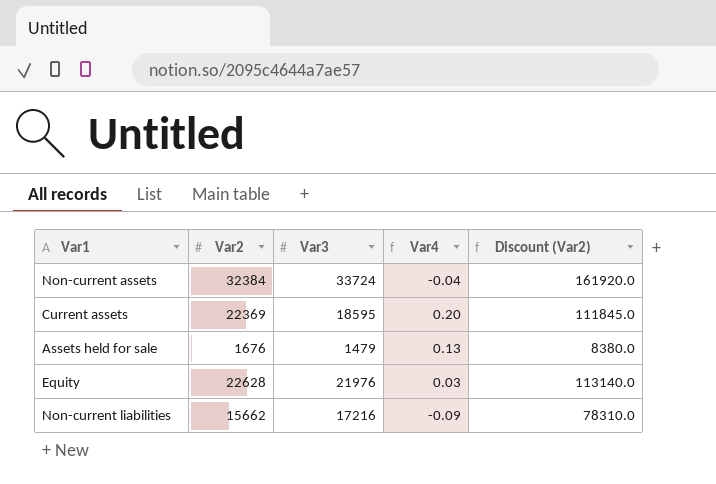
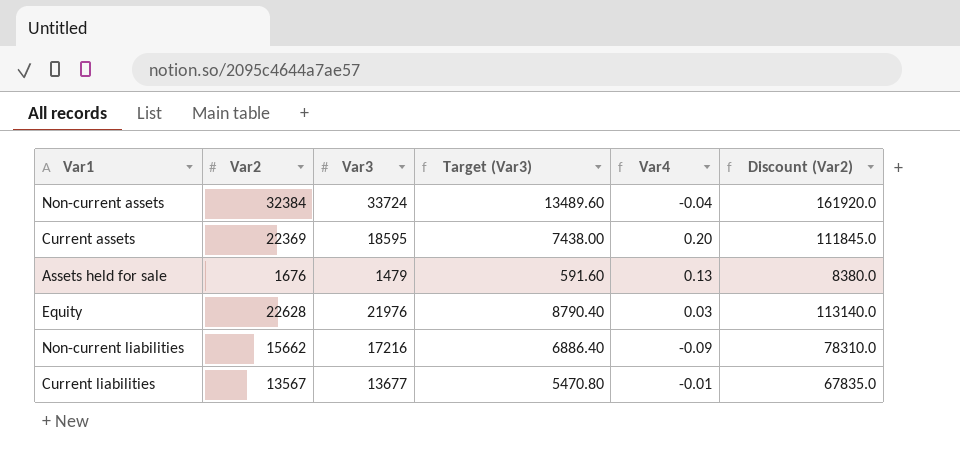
column Target (Var3) | formula: none -> [Var3] * 0.4
row Current liabilities: none -> 13567 | 13677 | 5470.80 | -0.01 | 67835.0

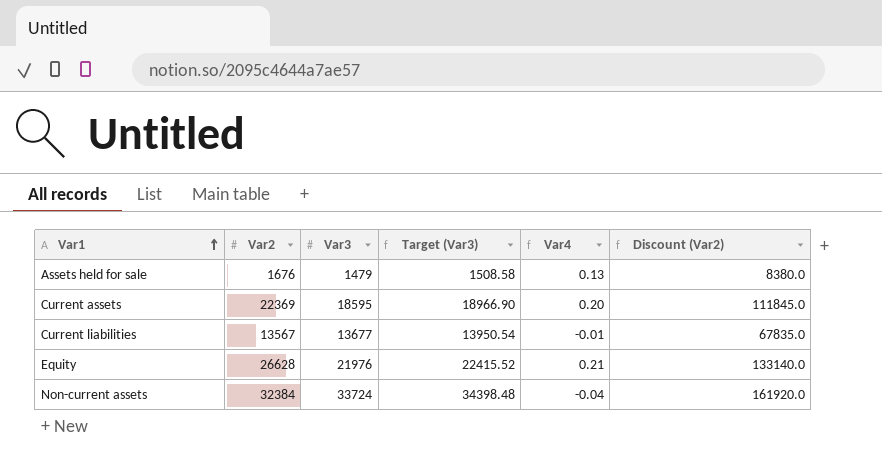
row order: none -> Var1 ascending
column Target (Var3) | formula: [Var3] * 0.4 -> [Var3] * 1.02
row Non-current liabilities: 15662 | 17216 | 6886.40 | -0.09 | 78310.0 -> none
Equity | Var2: 22628 -> 26628
Equity | Var4: 0.03 -> 0.21
Equity | Discount (Var2): 113140.0 -> 133140.0

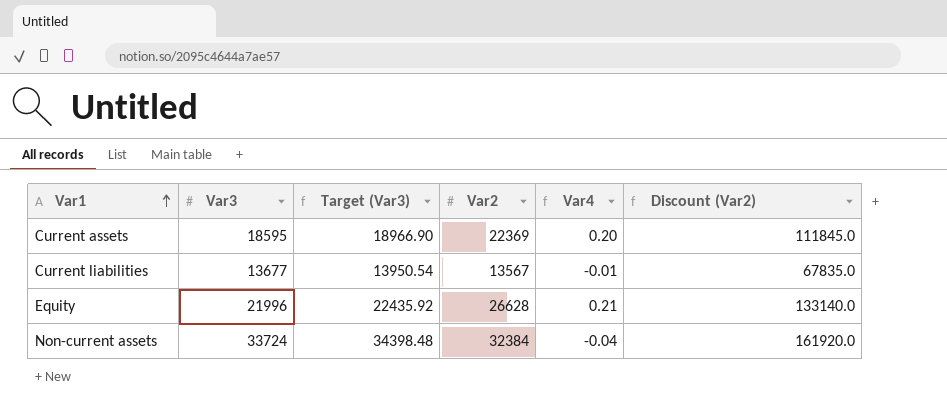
column Var2 | position: 2 -> 4
row Assets held for sale: 1676 | 1479 | 1508.58 | 0.13 | 8380.0 -> none
Equity | Var3: 21976 -> 21996
Equity | Target (Var3): 22415.52 -> 22435.92

